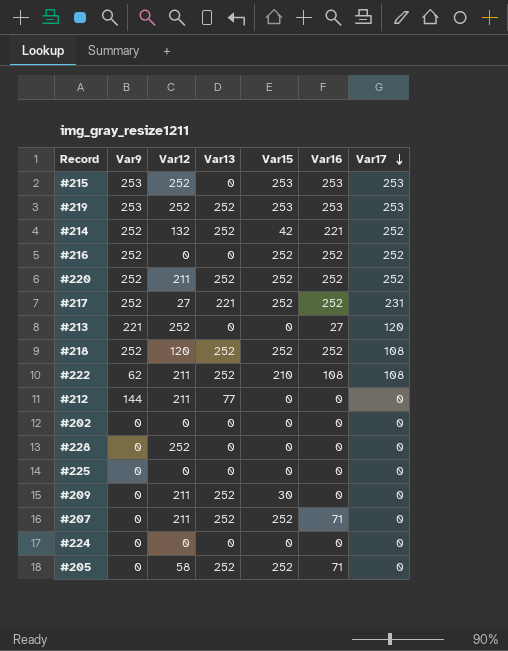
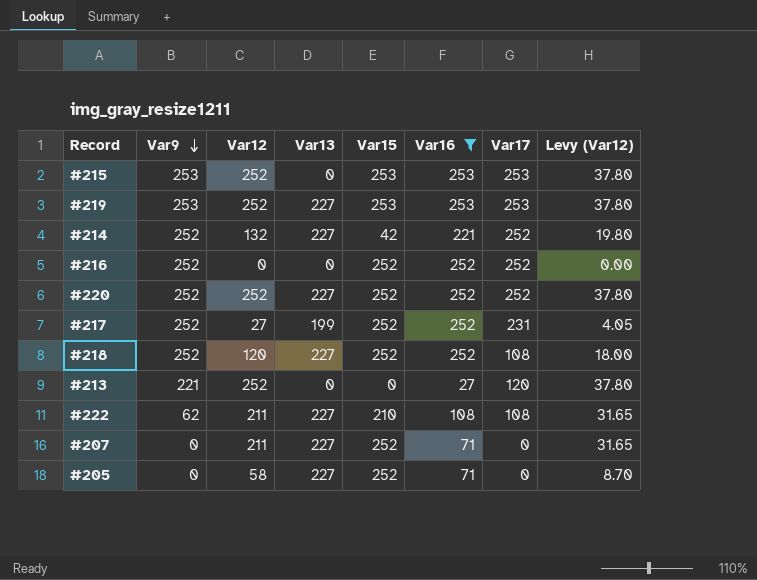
filter: none -> Var16 != 0
row order: Var17 descending -> Var9 descending
column Levy (Var12) | formula: none -> [Var12] * 0.15
#219 | Var13: 252 -> 227
#214 | Var13: 252 -> 227
#220 | Var12: 211 -> 252
#220 | Var13: 252 -> 227
#217 | Var13: 221 -> 199
#218 | Var13: 252 -> 227
#222 | Var13: 252 -> 227
#207 | Var13: 252 -> 227
#205 | Var13: 252 -> 227

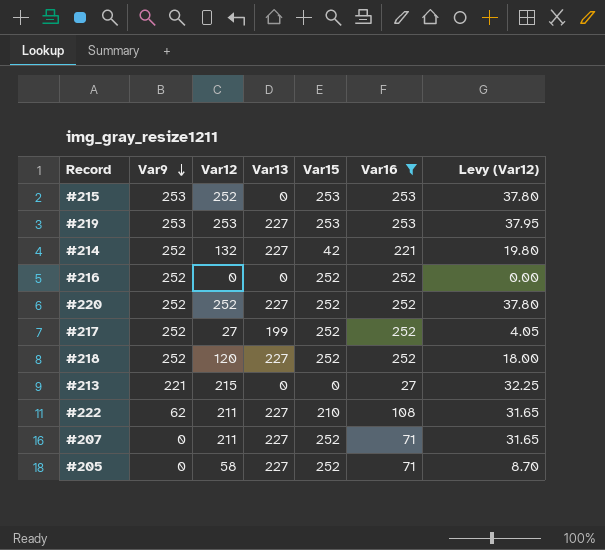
column Var17 | position: 7 -> none
#219 | Var12: 252 -> 253
#219 | Levy (Var12): 37.80 -> 37.95
#213 | Var12: 252 -> 215
#213 | Levy (Var12): 37.80 -> 32.25

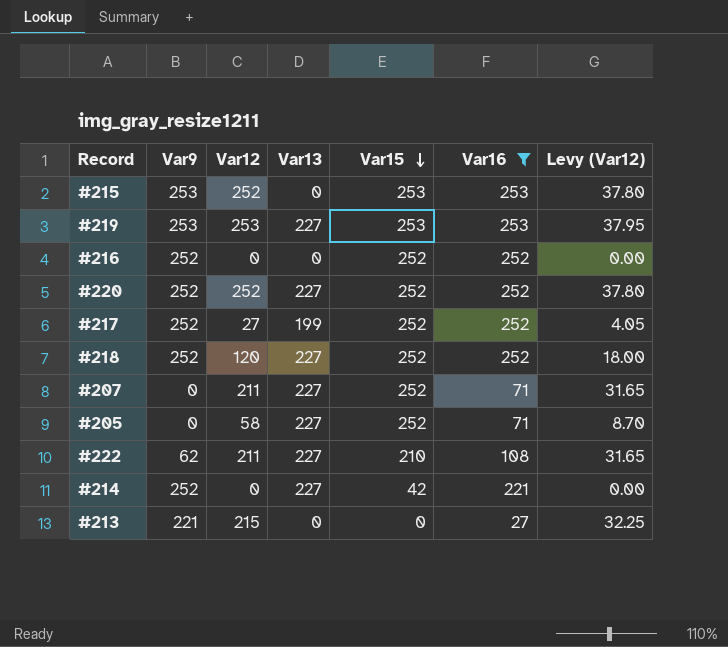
row order: Var9 descending -> Var15 descending
#214 | Var12: 132 -> 0
#214 | Levy (Var12): 19.80 -> 0.00

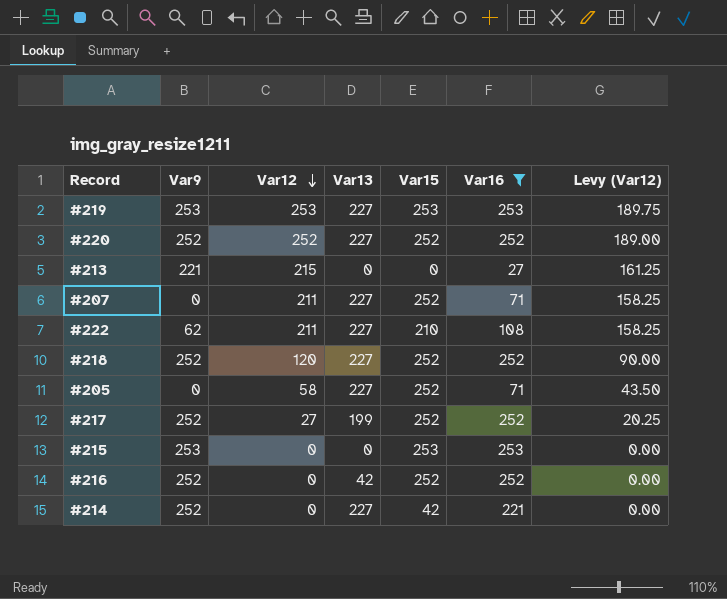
row order: Var15 descending -> Var12 descending
column Levy (Var12) | formula: [Var12] * 0.15 -> [Var12] * 0.75
#215 | Var12: 252 -> 0
#216 | Var13: 0 -> 42

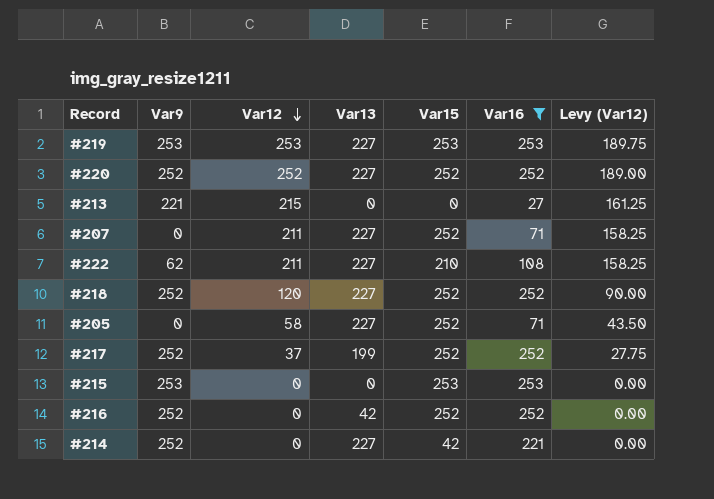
#217 | Var12: 27 -> 37
#217 | Levy (Var12): 20.25 -> 27.75

